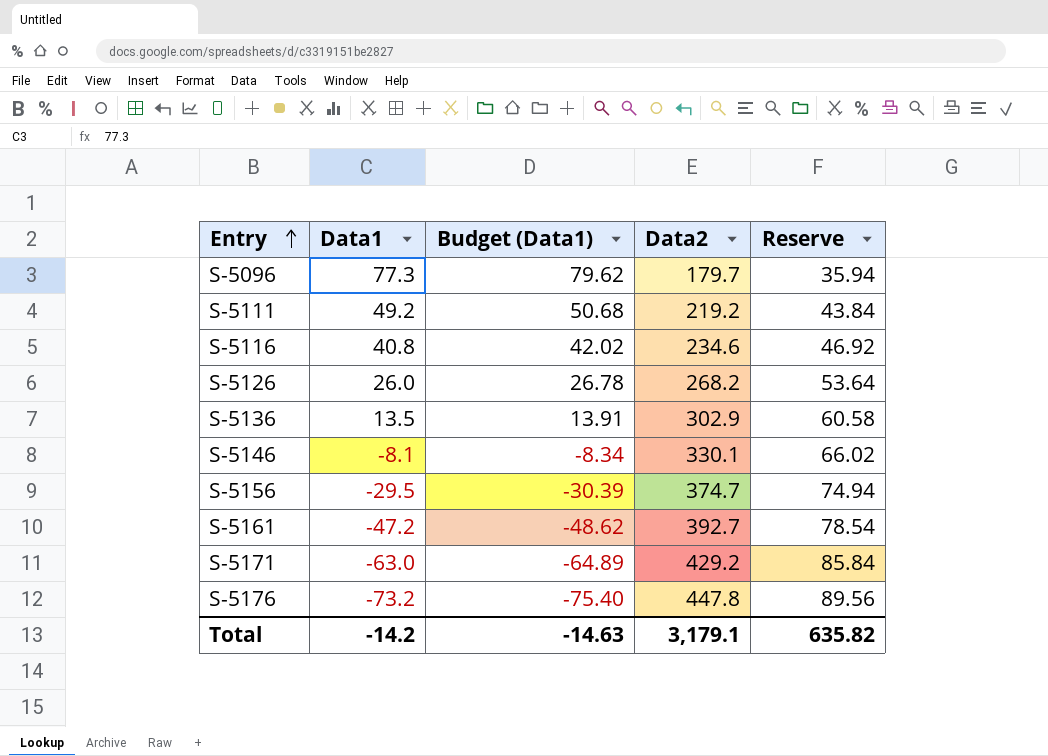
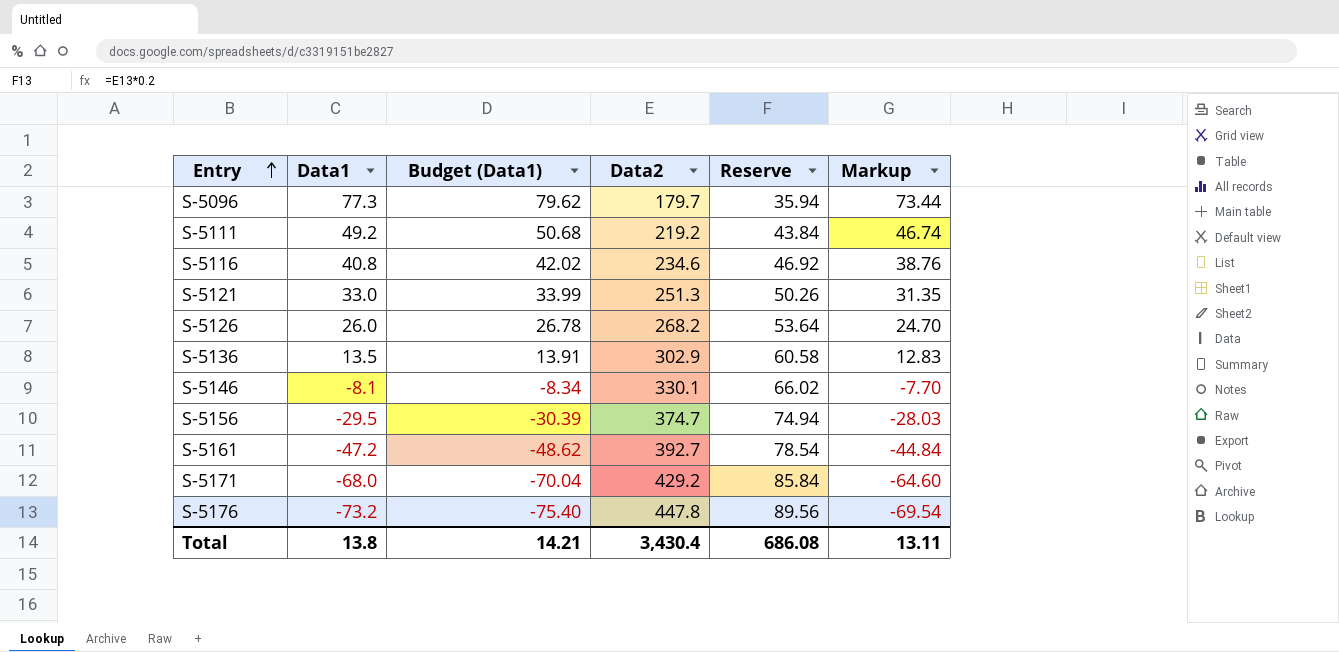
column Markup | formula: none -> [Data1] * 0.95
row S-5121: none -> 33.0 | 33.99 | 251.3 | 50.26 | 31.35
S-5171 | Data1: -63.0 -> -68.0
S-5171 | Budget (Data1): -64.89 -> -70.04
Total | Data1: -14.2 -> 13.8
Total | Budget (Data1): -14.63 -> 14.21
Total | Data2: 3,179.1 -> 3,430.4
Total | Reserve: 635.82 -> 686.08

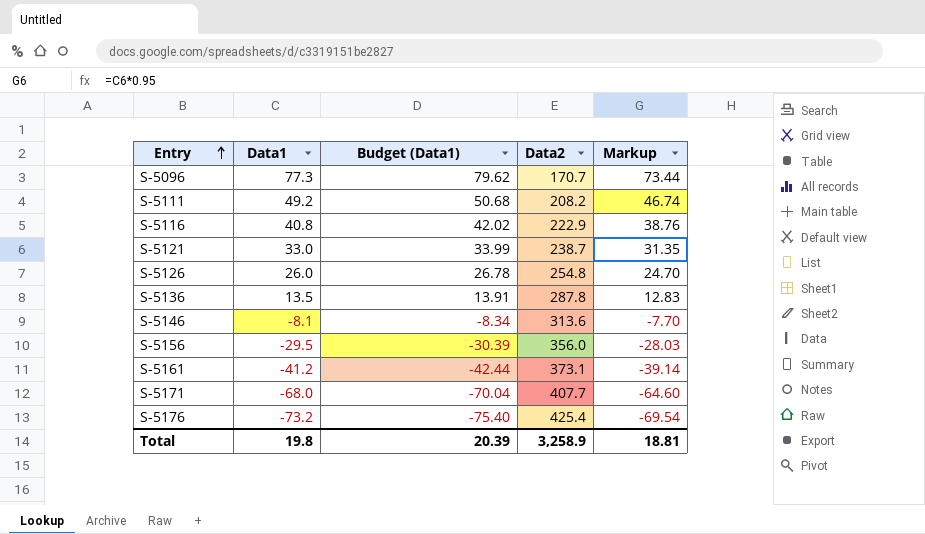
column Reserve | formula: [Data2] * 0.2 -> none
S-5096 | Data2: 179.7 -> 170.7
S-5111 | Data2: 219.2 -> 208.2
S-5116 | Data2: 234.6 -> 222.9
S-5121 | Data2: 251.3 -> 238.7
S-5126 | Data2: 268.2 -> 254.8
S-5136 | Data2: 302.9 -> 287.8
S-5146 | Data2: 330.1 -> 313.6
S-5156 | Data2: 374.7 -> 356.0
S-5161 | Data1: -47.2 -> -41.2
S-5161 | Budget (Data1): -48.62 -> -42.44
S-5161 | Data2: 392.7 -> 373.1
S-5161 | Markup: -44.84 -> -39.14
S-5171 | Data2: 429.2 -> 407.7
S-5176 | Data2: 447.8 -> 425.4
Total | Data1: 13.8 -> 19.8
Total | Budget (Data1): 14.21 -> 20.39
Total | Data2: 3,430.4 -> 3,258.9
Total | Markup: 13.11 -> 18.81

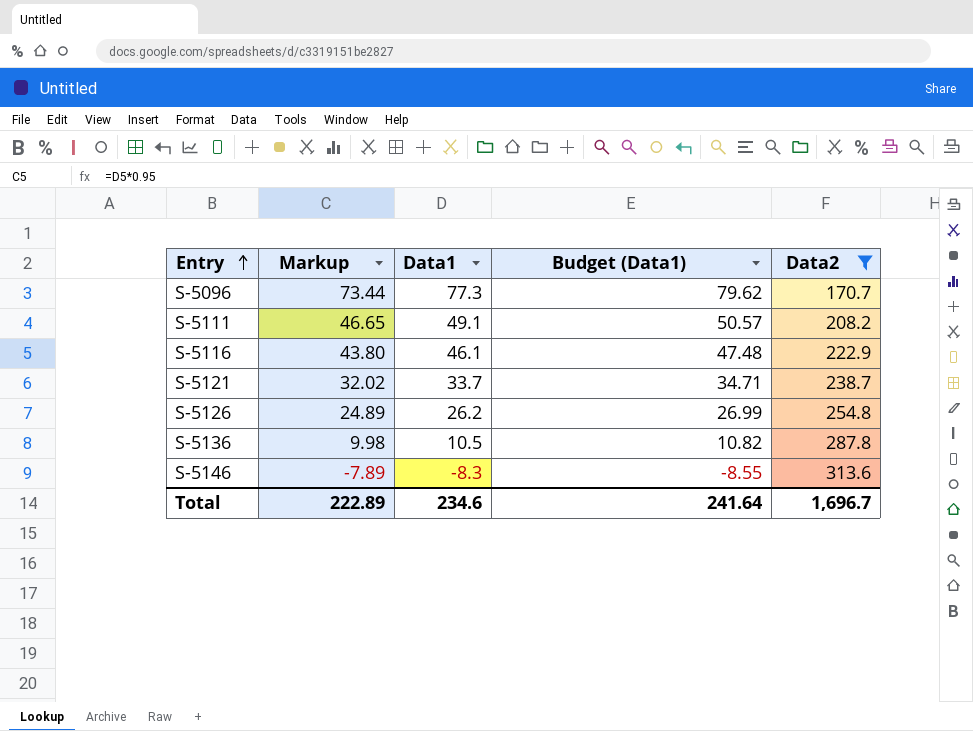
filter: none -> Data2 <= 313.6
column Markup | position: 5 -> 2
S-5111 | Markup: 46.74 -> 46.65
S-5111 | Data1: 49.2 -> 49.1
S-5111 | Budget (Data1): 50.68 -> 50.57
S-5116 | Markup: 38.76 -> 43.80
S-5116 | Data1: 40.8 -> 46.1
S-5116 | Budget (Data1): 42.02 -> 47.48
S-5121 | Markup: 31.35 -> 32.02
S-5121 | Data1: 33.0 -> 33.7
S-5121 | Budget (Data1): 33.99 -> 34.71
S-5126 | Markup: 24.70 -> 24.89
S-5126 | Data1: 26.0 -> 26.2
S-5126 | Budget (Data1): 26.78 -> 26.99
S-5136 | Markup: 12.83 -> 9.98
S-5136 | Data1: 13.5 -> 10.5
S-5136 | Budget (Data1): 13.91 -> 10.82
S-5146 | Markup: -7.70 -> -7.89
S-5146 | Data1: -8.1 -> -8.3
S-5146 | Budget (Data1): -8.34 -> -8.55
Total | Markup: 18.81 -> 222.89
Total | Data1: 19.8 -> 234.6
Total | Budget (Data1): 20.39 -> 241.64
Total | Data2: 3,258.9 -> 1,696.7

